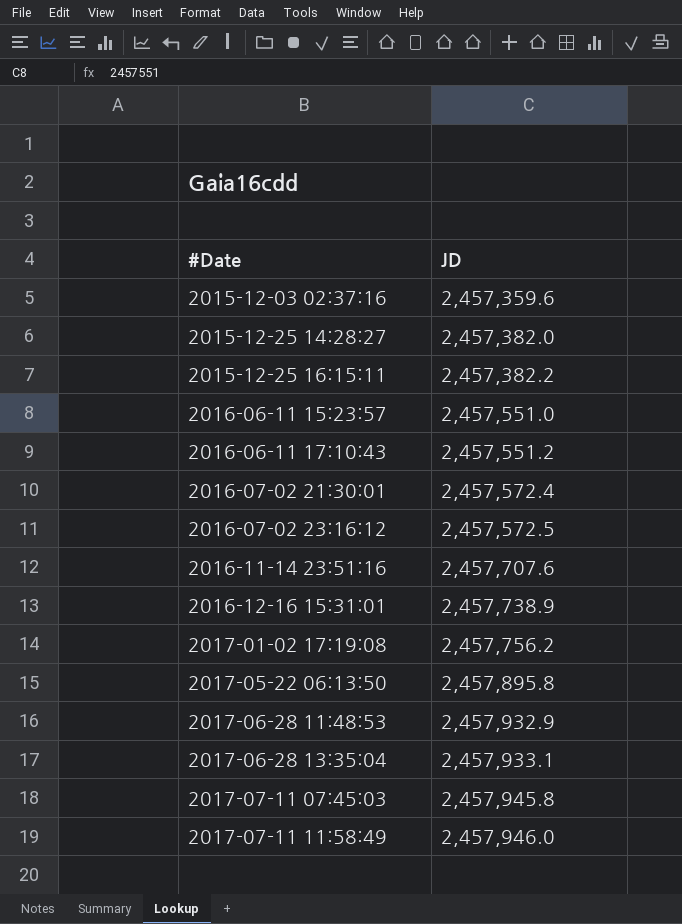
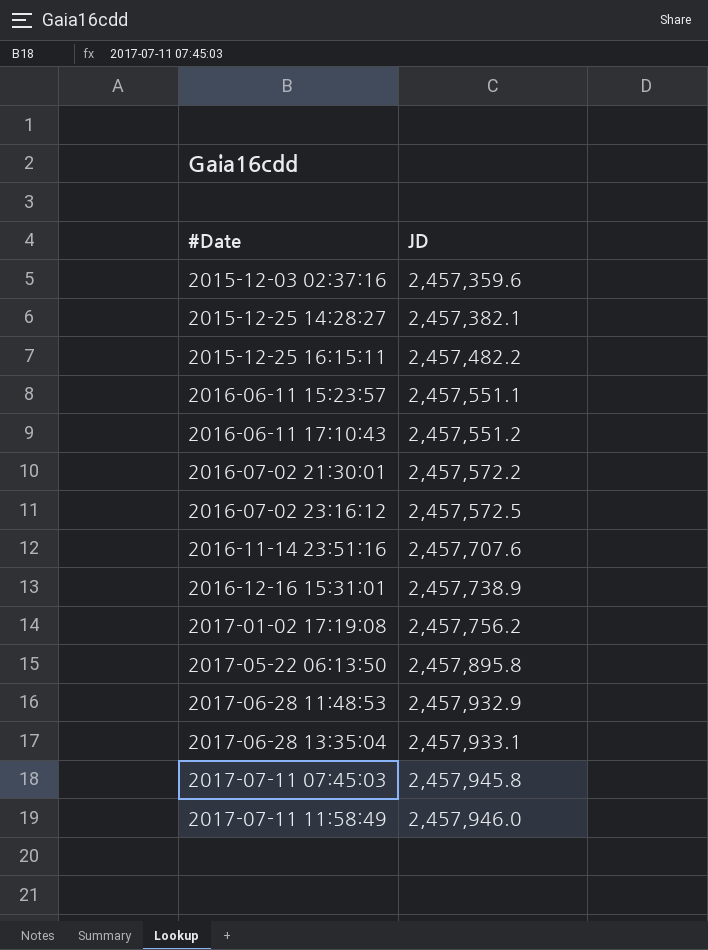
2015-12-25 14:28:27 | JD: 2,457,382.0 -> 2,457,382.1
2015-12-25 16:15:11 | JD: 2,457,382.2 -> 2,457,482.2
2016-06-11 15:23:57 | JD: 2,457,551.0 -> 2,457,551.1
2016-07-02 21:30:01 | JD: 2,457,572.4 -> 2,457,572.2

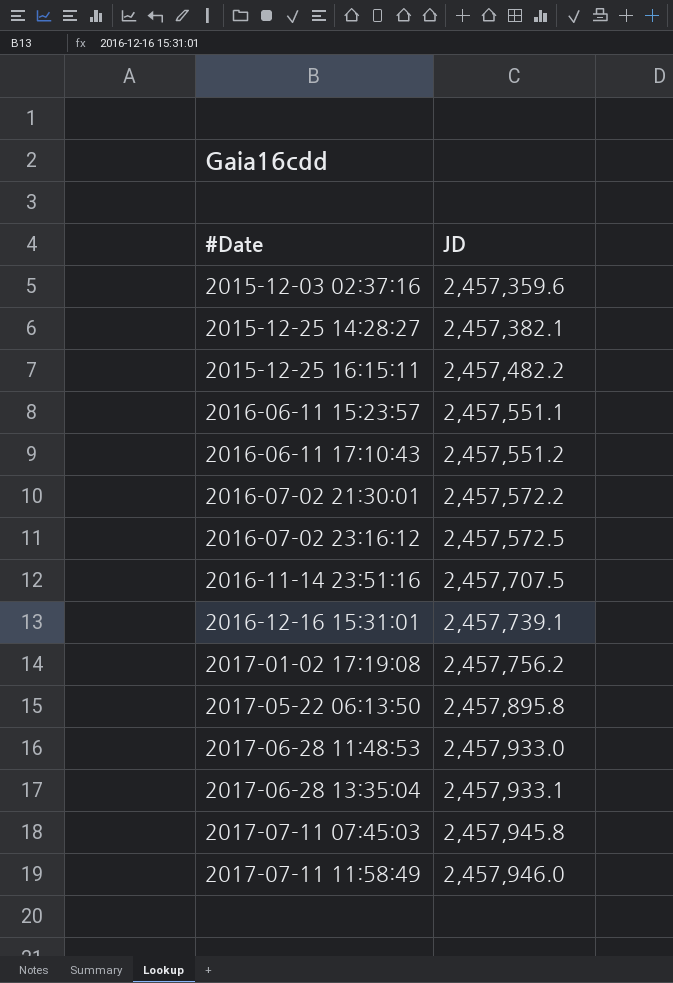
2016-11-14 23:51:16 | JD: 2,457,707.6 -> 2,457,707.5
2016-12-16 15:31:01 | JD: 2,457,738.9 -> 2,457,739.1
2017-06-28 11:48:53 | JD: 2,457,932.9 -> 2,457,933.0

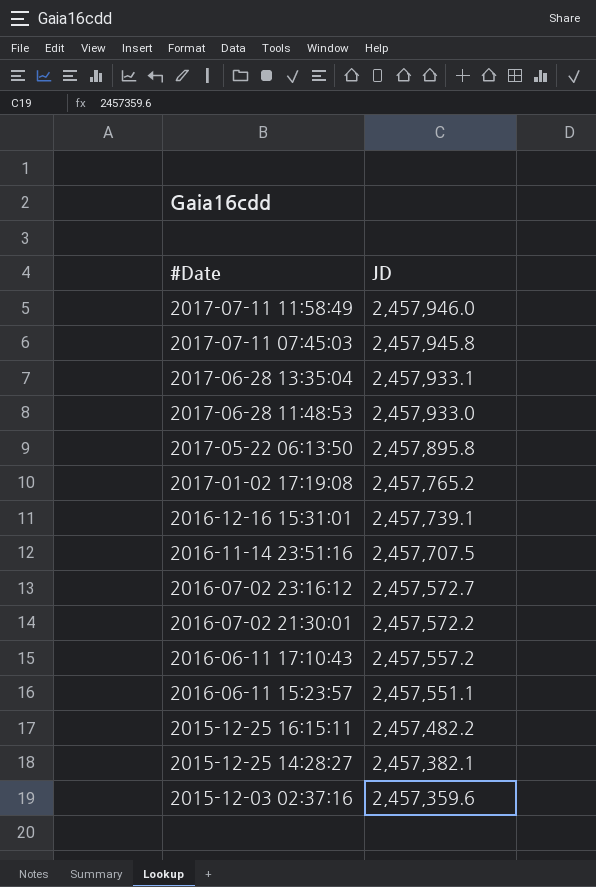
row order: #Date ascending -> #Date descending
2017-01-02 17:19:08 | JD: 2,457,756.2 -> 2,457,765.2
2016-07-02 23:16:12 | JD: 2,457,572.5 -> 2,457,572.7
2016-06-11 17:10:43 | JD: 2,457,551.2 -> 2,457,557.2

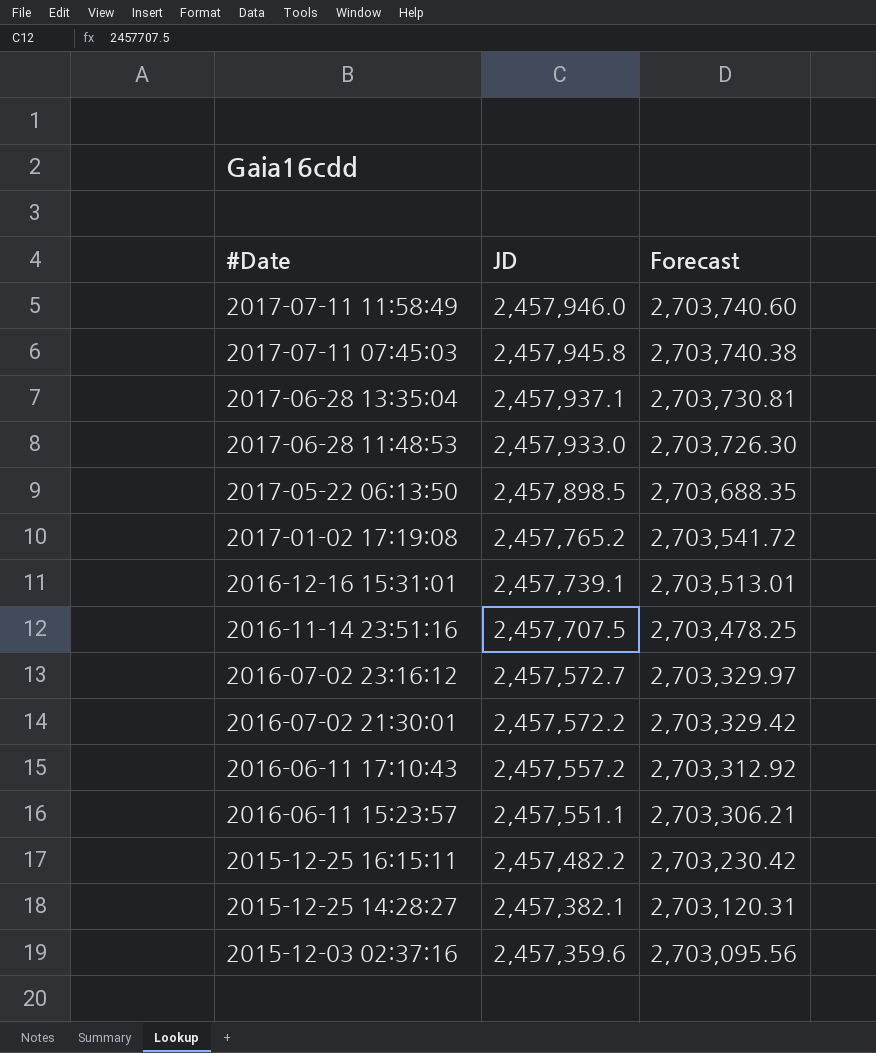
column Forecast | formula: none -> [JD] * 1.1
2017-06-28 13:35:04 | JD: 2,457,933.1 -> 2,457,937.1
2017-05-22 06:13:50 | JD: 2,457,895.8 -> 2,457,898.5

